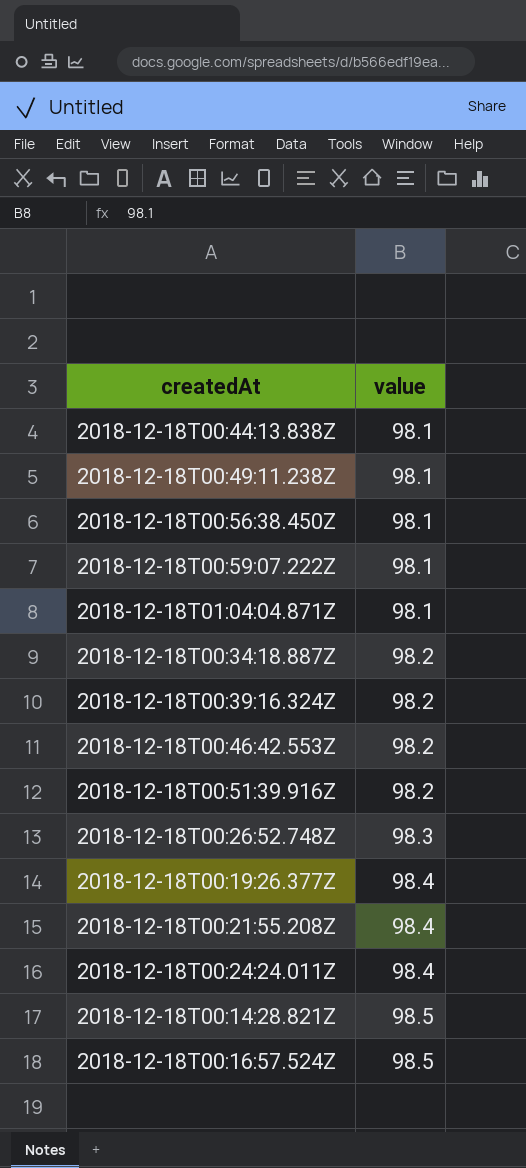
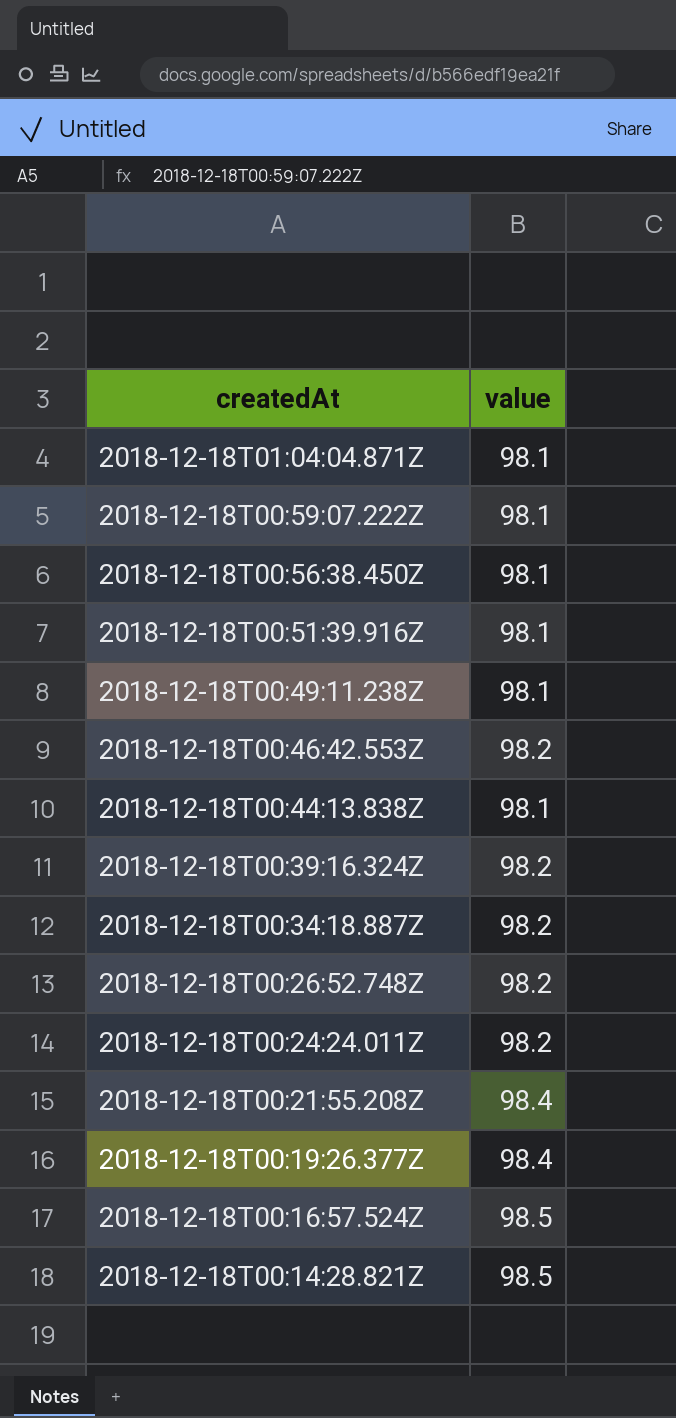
row order: value ascending -> createdAt descending
2018-12-18T00:51:39.916Z | value: 98.2 -> 98.1
2018-12-18T00:26:52.748Z | value: 98.3 -> 98.2
2018-12-18T00:24:24.011Z | value: 98.4 -> 98.2

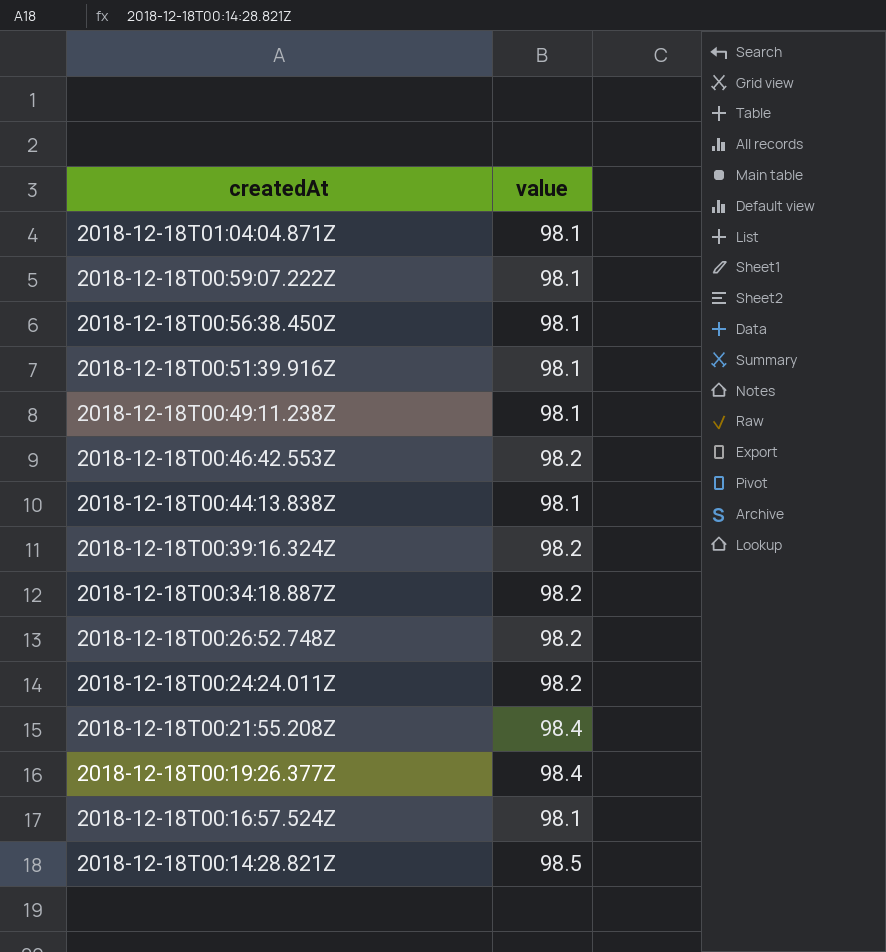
2018-12-18T00:16:57.524Z | value: 98.5 -> 98.1

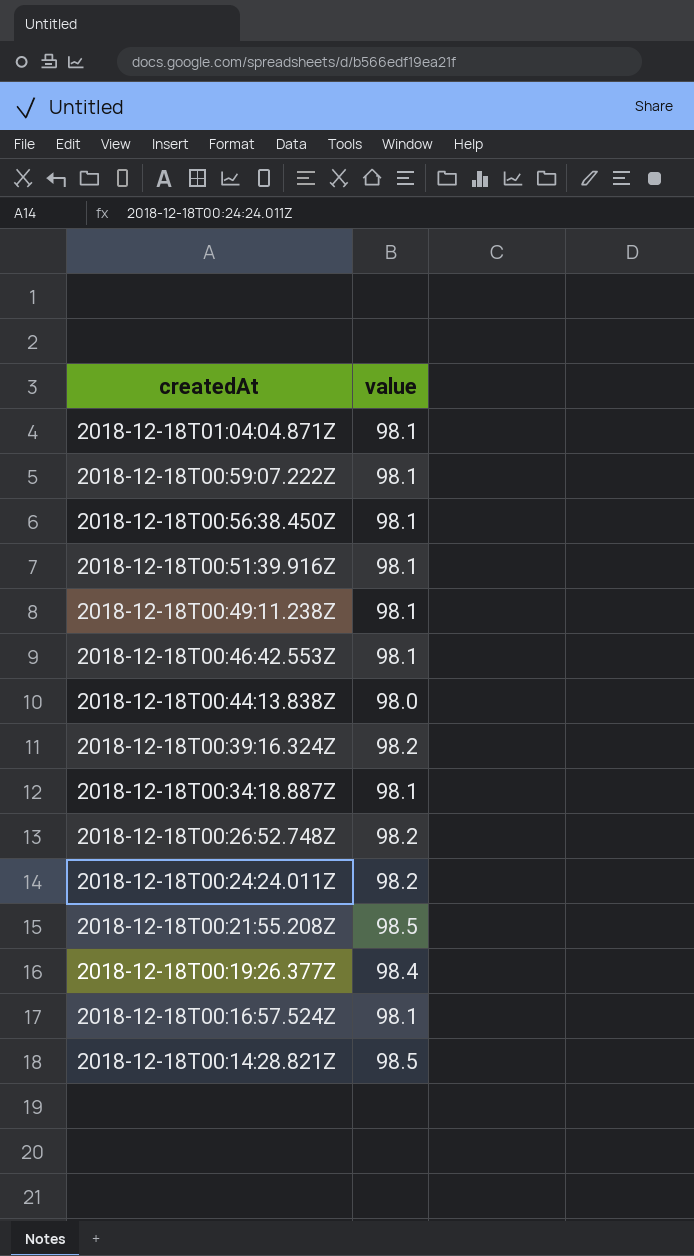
2018-12-18T00:46:42.553Z | value: 98.2 -> 98.1
2018-12-18T00:44:13.838Z | value: 98.1 -> 98.0
2018-12-18T00:34:18.887Z | value: 98.2 -> 98.1
2018-12-18T00:21:55.208Z | value: 98.4 -> 98.5

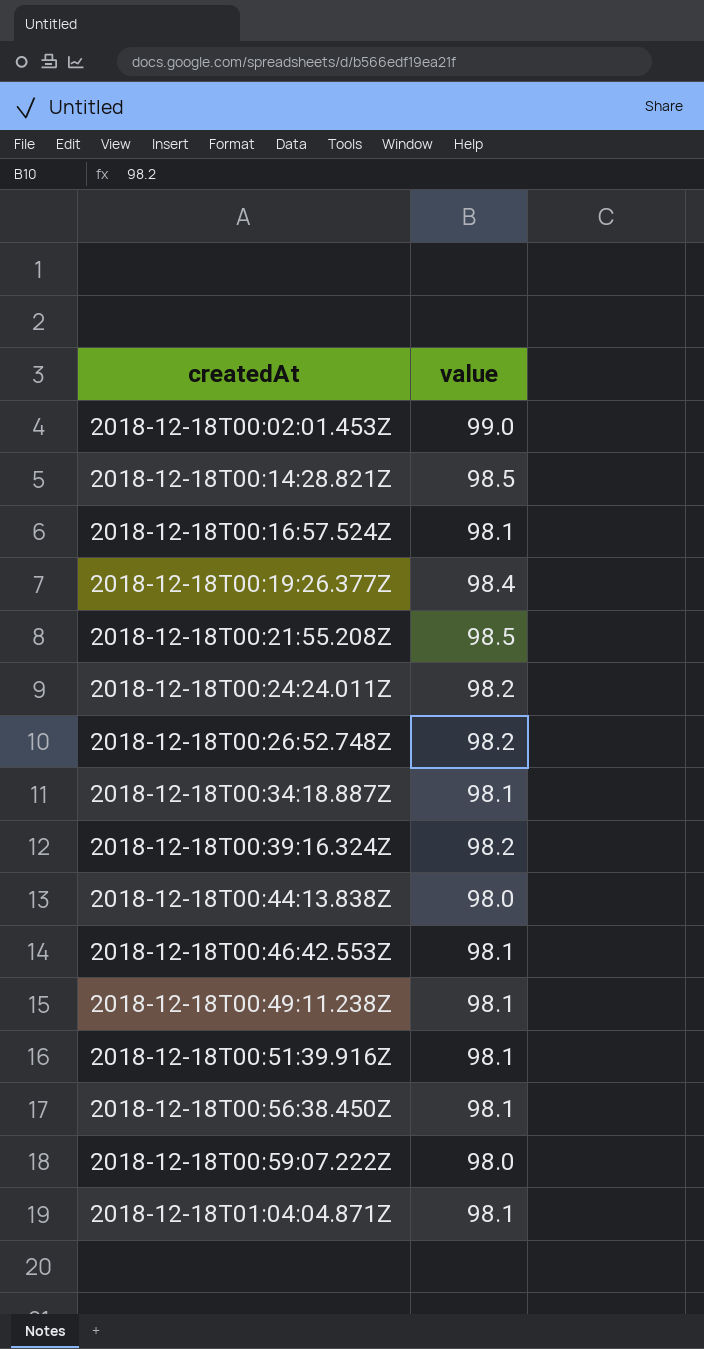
row order: createdAt descending -> createdAt ascending
row 2018-12-18T00:02:01.453Z: none -> 99.0
2018-12-18T00:59:07.222Z | value: 98.1 -> 98.0

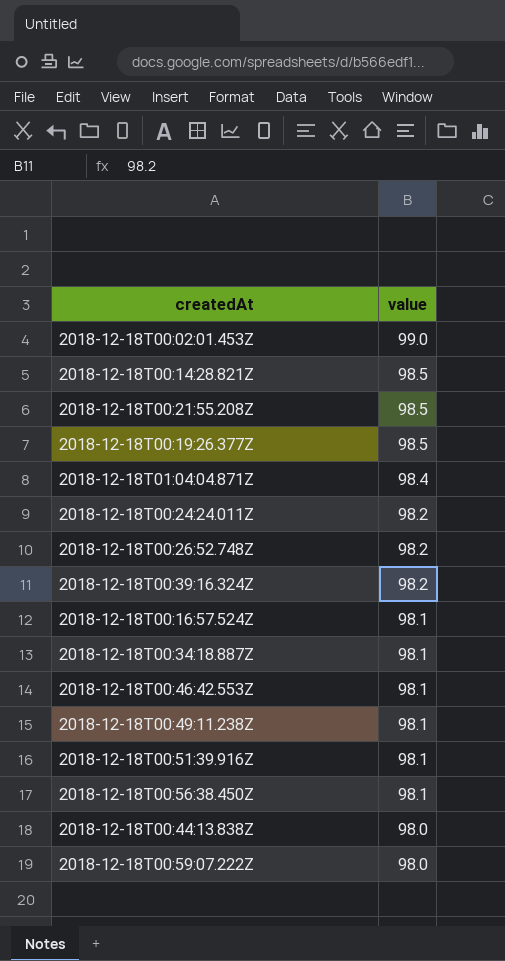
row order: createdAt ascending -> value descending
2018-12-18T00:19:26.377Z | value: 98.4 -> 98.5
2018-12-18T01:04:04.871Z | value: 98.1 -> 98.4

